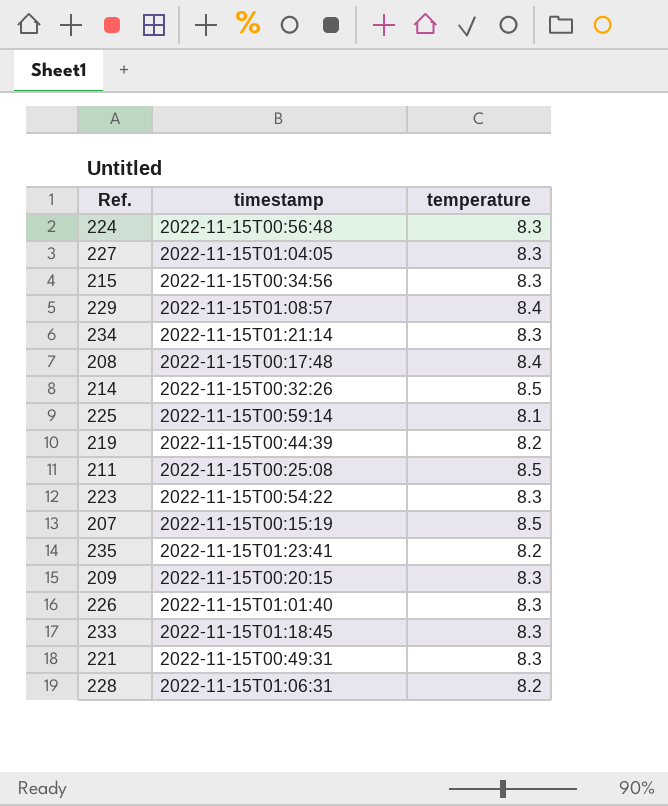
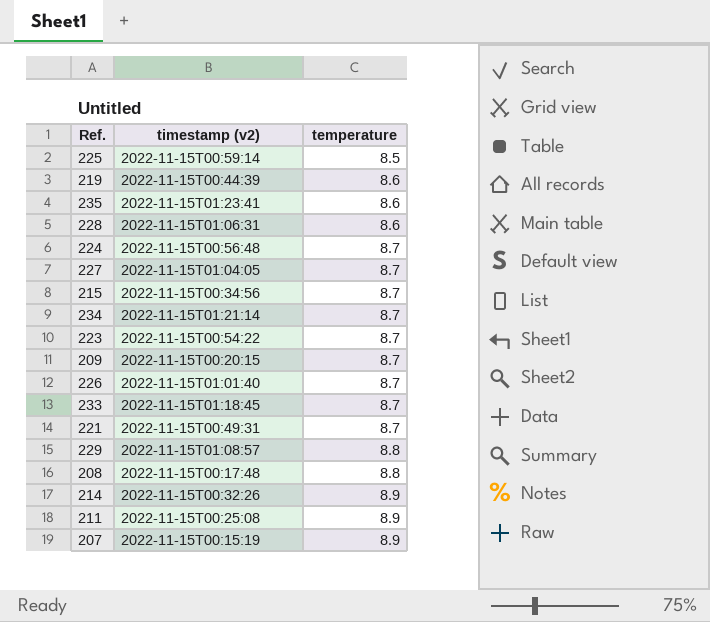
row order: none -> temperature ascending
column name: timestamp -> timestamp (v2)
225 | temperature: 8.1 -> 8.5
219 | temperature: 8.2 -> 8.6
235 | temperature: 8.2 -> 8.6
228 | temperature: 8.2 -> 8.6
224 | temperature: 8.3 -> 8.7
227 | temperature: 8.3 -> 8.7
215 | temperature: 8.3 -> 8.7
234 | temperature: 8.3 -> 8.7
223 | temperature: 8.3 -> 8.7
209 | temperature: 8.3 -> 8.7
226 | temperature: 8.3 -> 8.7
233 | temperature: 8.3 -> 8.7
221 | temperature: 8.3 -> 8.7
229 | temperature: 8.4 -> 8.8
208 | temperature: 8.4 -> 8.8
214 | temperature: 8.5 -> 8.9
211 | temperature: 8.5 -> 8.9
207 | temperature: 8.5 -> 8.9

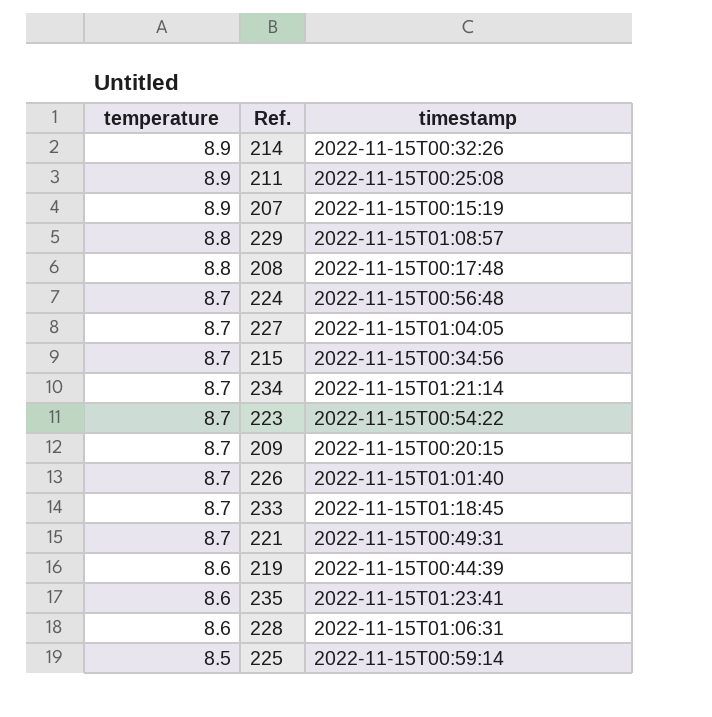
row order: temperature ascending -> temperature descending
column temperature | position: 3 -> 1
column name: timestamp (v2) -> timestamp

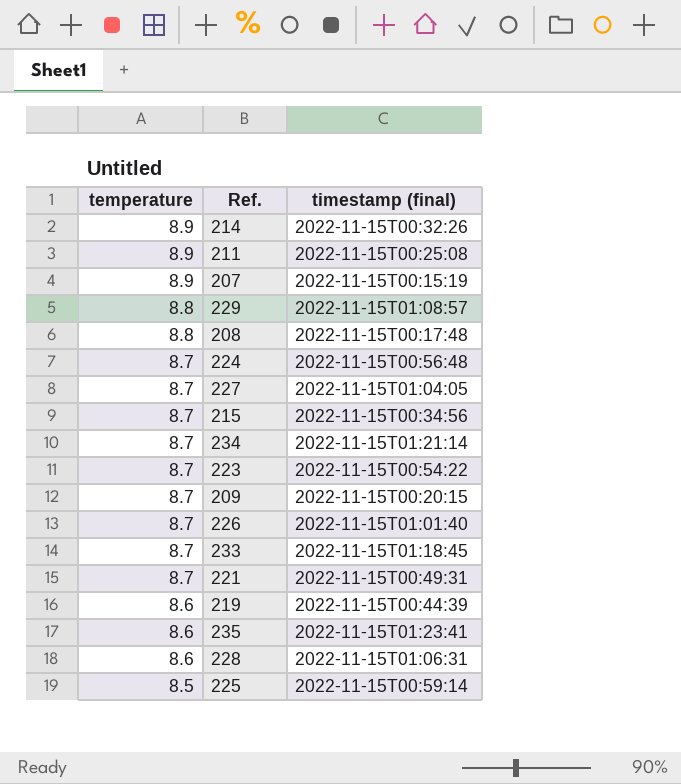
column name: timestamp -> timestamp (final)

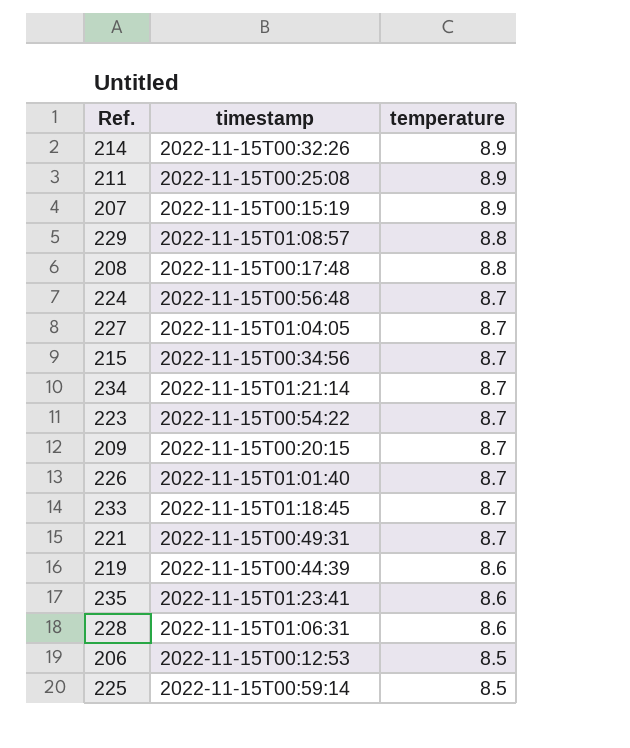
column name: timestamp (final) -> timestamp
column temperature | position: 1 -> 3
row 206: none -> 2022-11-15T00:12:53 | 8.5

